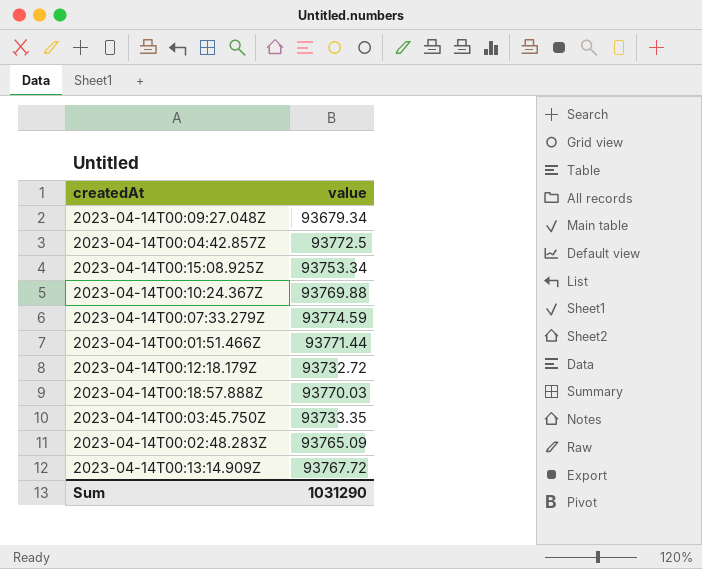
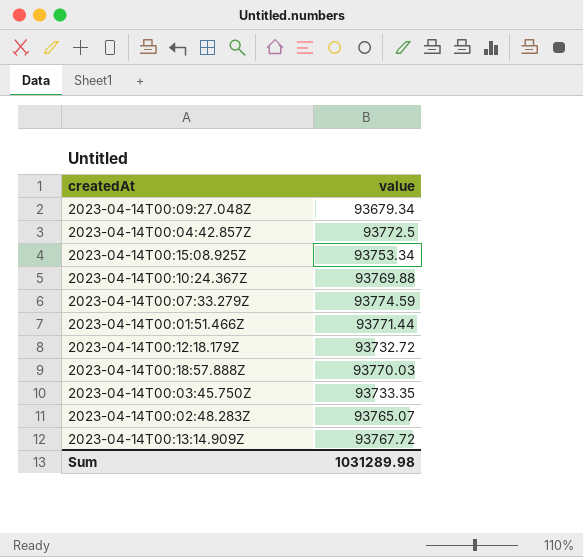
2023-04-14T00:02:48.283Z | value: 93765.09 -> 93765.07
Sum | value: 1031290 -> 1031289.98

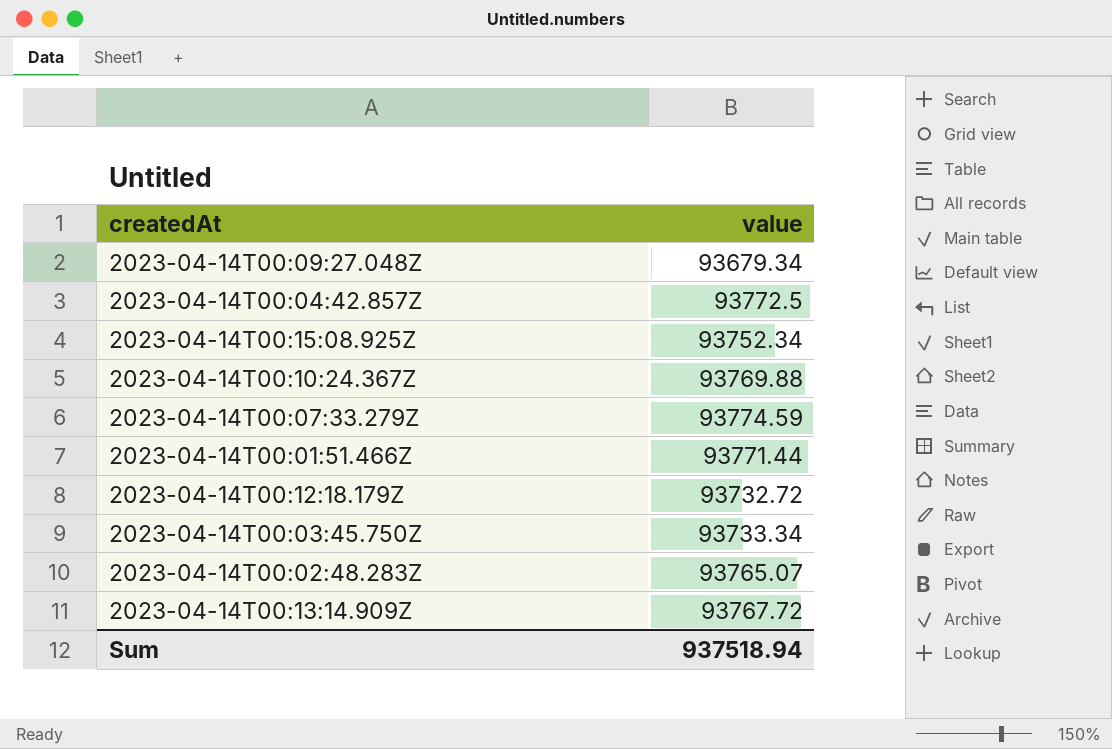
row 2023-04-14T00:18:57.888Z: 93770.03 -> none
2023-04-14T00:15:08.925Z | value: 93753.34 -> 93752.34
2023-04-14T00:03:45.750Z | value: 93733.35 -> 93733.34
Sum | value: 1031289.98 -> 937518.94

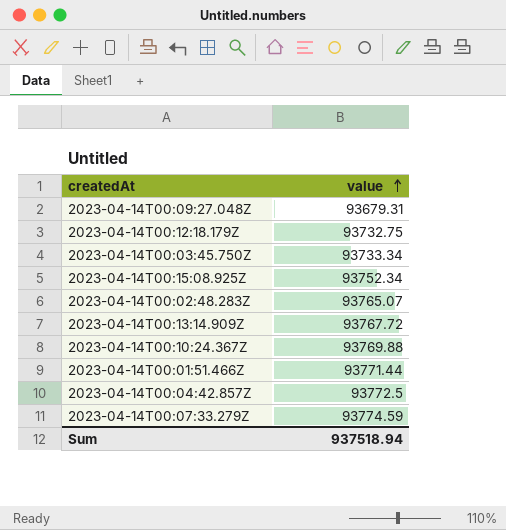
row order: none -> value ascending
2023-04-14T00:09:27.048Z | value: 93679.34 -> 93679.31
2023-04-14T00:12:18.179Z | value: 93732.72 -> 93732.75

